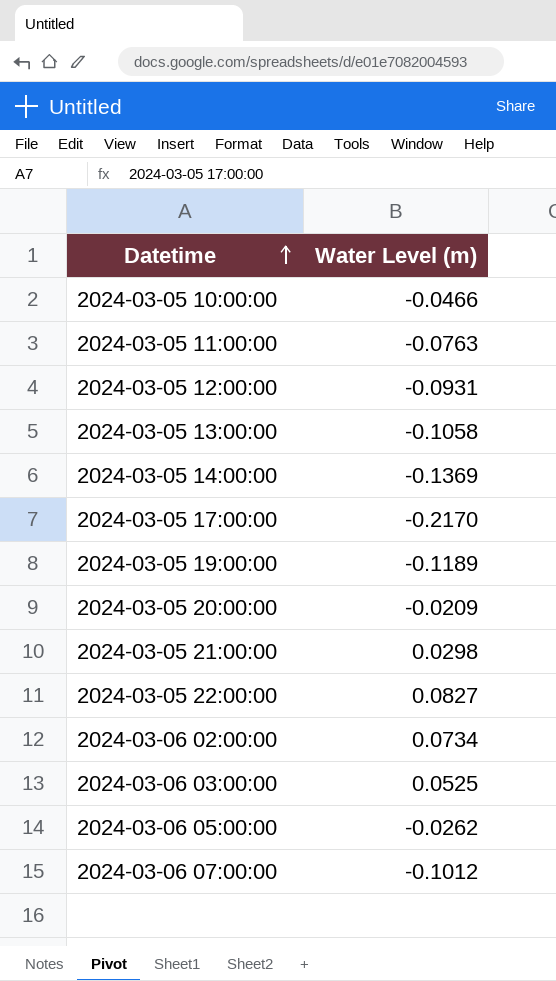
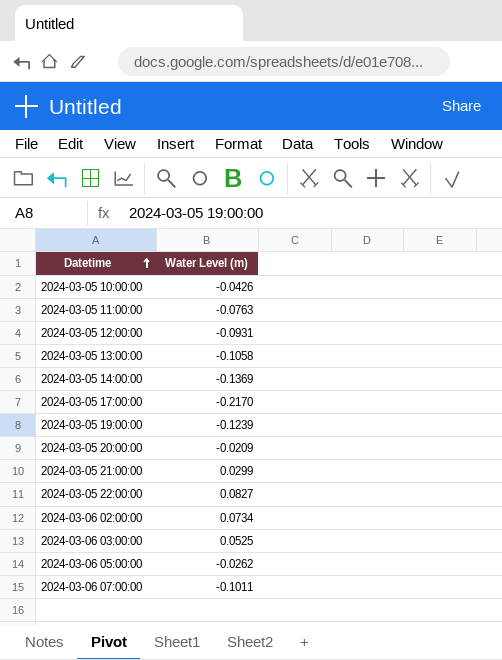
2024-03-05 10:00:00 | Water Level (m): -0.0466 -> -0.0426
2024-03-05 19:00:00 | Water Level (m): -0.1189 -> -0.1239
2024-03-05 21:00:00 | Water Level (m): 0.0298 -> 0.0299
2024-03-06 07:00:00 | Water Level (m): -0.1012 -> -0.1011

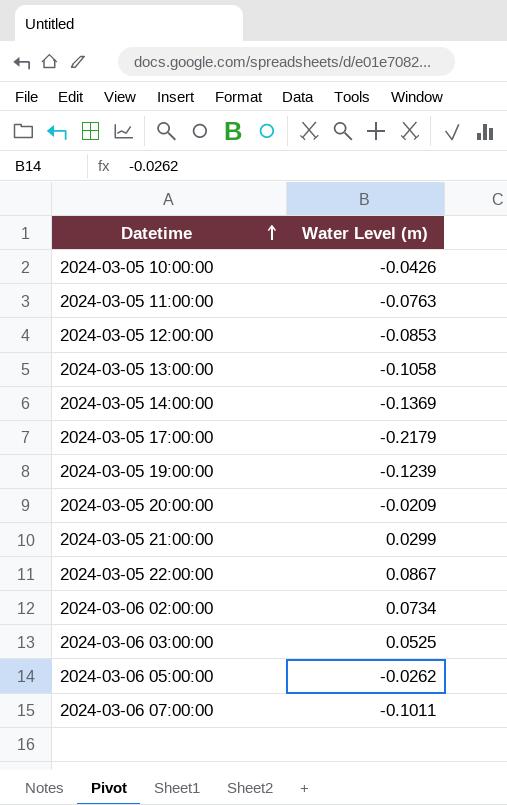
2024-03-05 12:00:00 | Water Level (m): -0.0931 -> -0.0853
2024-03-05 17:00:00 | Water Level (m): -0.2170 -> -0.2179
2024-03-05 22:00:00 | Water Level (m): 0.0827 -> 0.0867

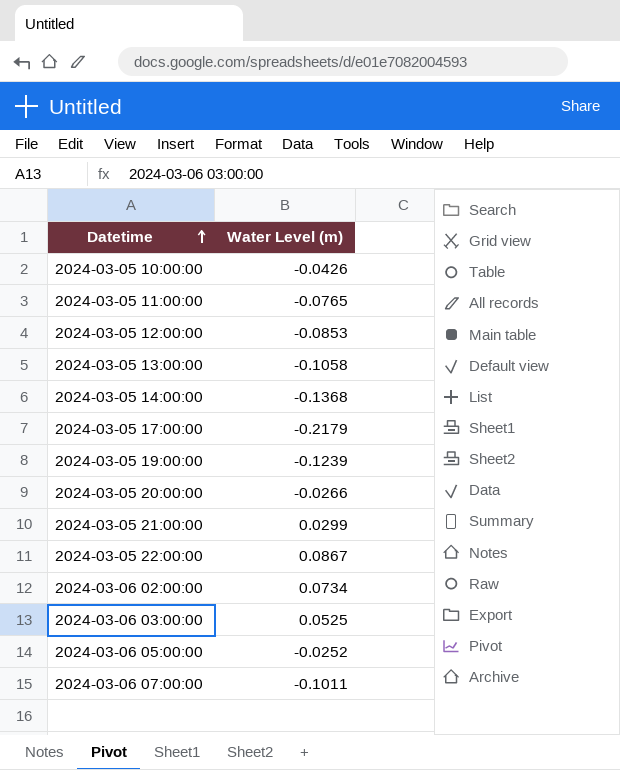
2024-03-05 11:00:00 | Water Level (m): -0.0763 -> -0.0765
2024-03-05 14:00:00 | Water Level (m): -0.1369 -> -0.1368
2024-03-05 20:00:00 | Water Level (m): -0.0209 -> -0.0266
2024-03-06 05:00:00 | Water Level (m): -0.0262 -> -0.0252

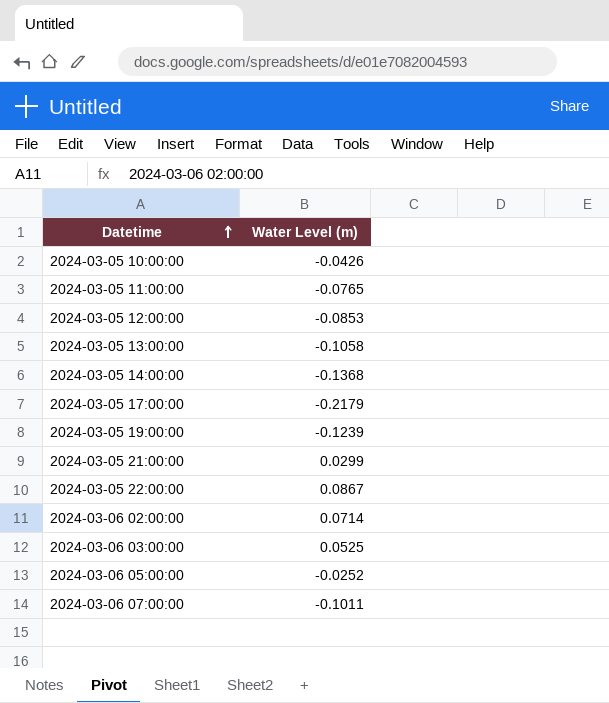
row 2024-03-05 20:00:00: -0.0266 -> none
2024-03-06 02:00:00 | Water Level (m): 0.0734 -> 0.0714

